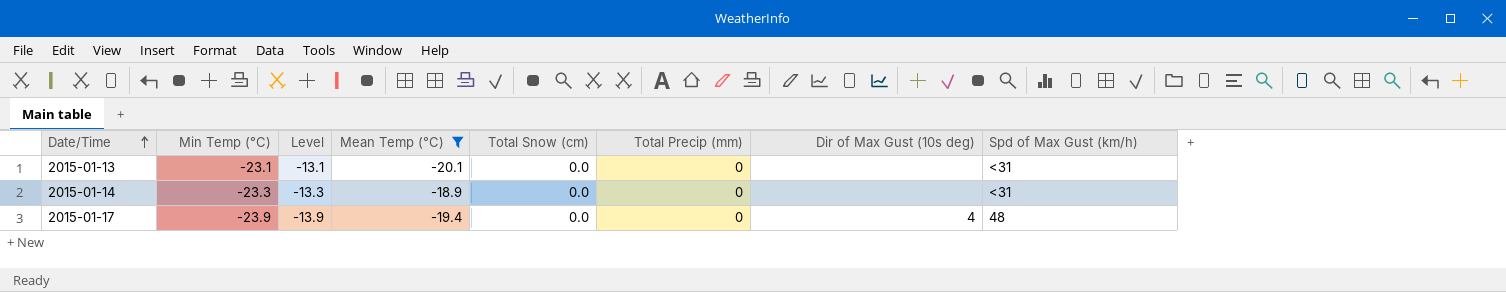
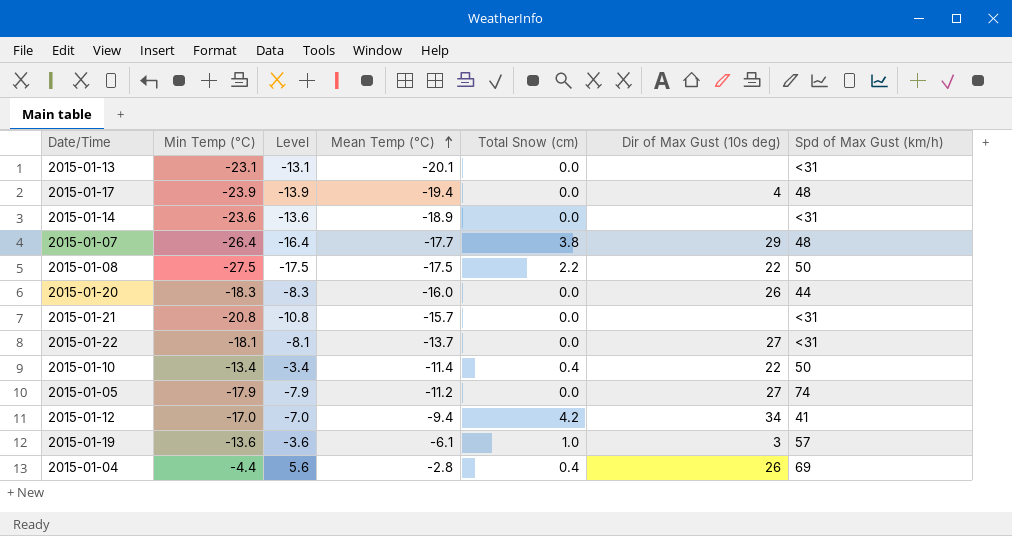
filter: Mean Temp (°C) <= -18.9 -> none
row order: Date/Time ascending -> Mean Temp (°C) ascending
column Total Precip (mm) | position: 6 -> none
2015-01-14 | Min Temp (°C): -23.3 -> -23.6
2015-01-14 | Level: -13.3 -> -13.6

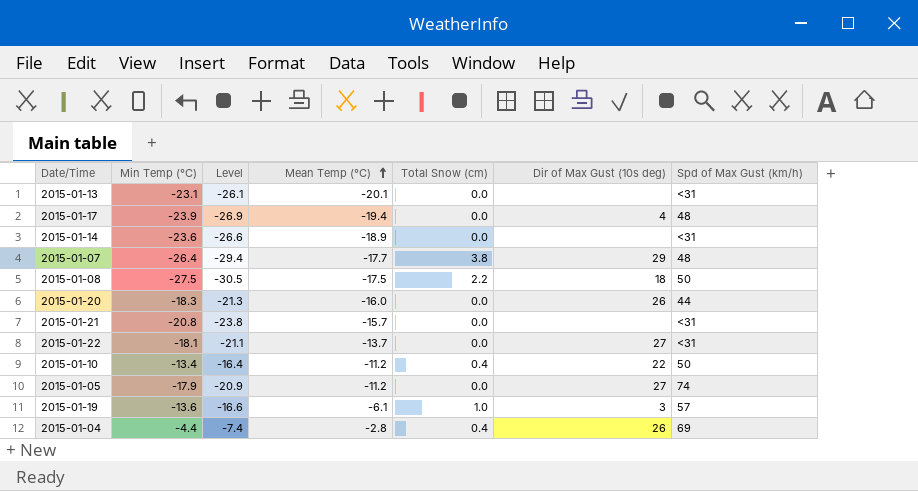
column Level | formula: [Min Temp (°C)] + 10 -> [Min Temp (°C)] - 3
row 2015-01-12: -17.0 | -7.0 | -9.4 | 4.2 | 34 | 41 -> none
2015-01-08 | Dir of Max Gust (10s deg): 22 -> 18
2015-01-10 | Mean Temp (°C): -11.4 -> -11.2

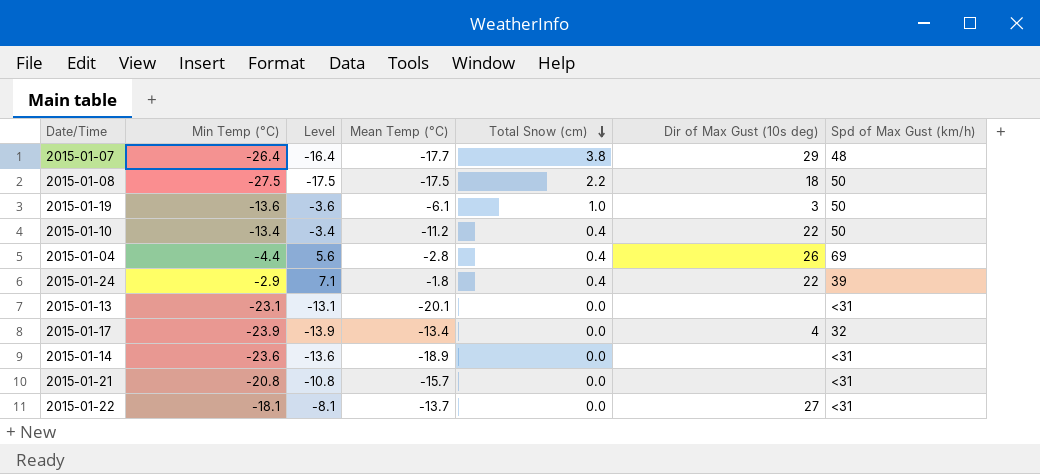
row order: Mean Temp (°C) ascending -> Total Snow (cm) descending
column Level | formula: [Min Temp (°C)] - 3 -> [Min Temp (°C)] + 10
row 2015-01-20: -18.3 | -21.3 | -16.0 | 0.0 | 26 | 44 -> none
row 2015-01-05: -17.9 | -20.9 | -11.2 | 0.0 | 27 | 74 -> none
2015-01-19 | Spd of Max Gust (km/h): 57 -> 50
row 2015-01-24: none -> -2.9 | 7.1 | -1.8 | 0.4 | 22 | 39
2015-01-17 | Mean Temp (°C): -19.4 -> -13.4
2015-01-17 | Spd of Max Gust (km/h): 48 -> 32

